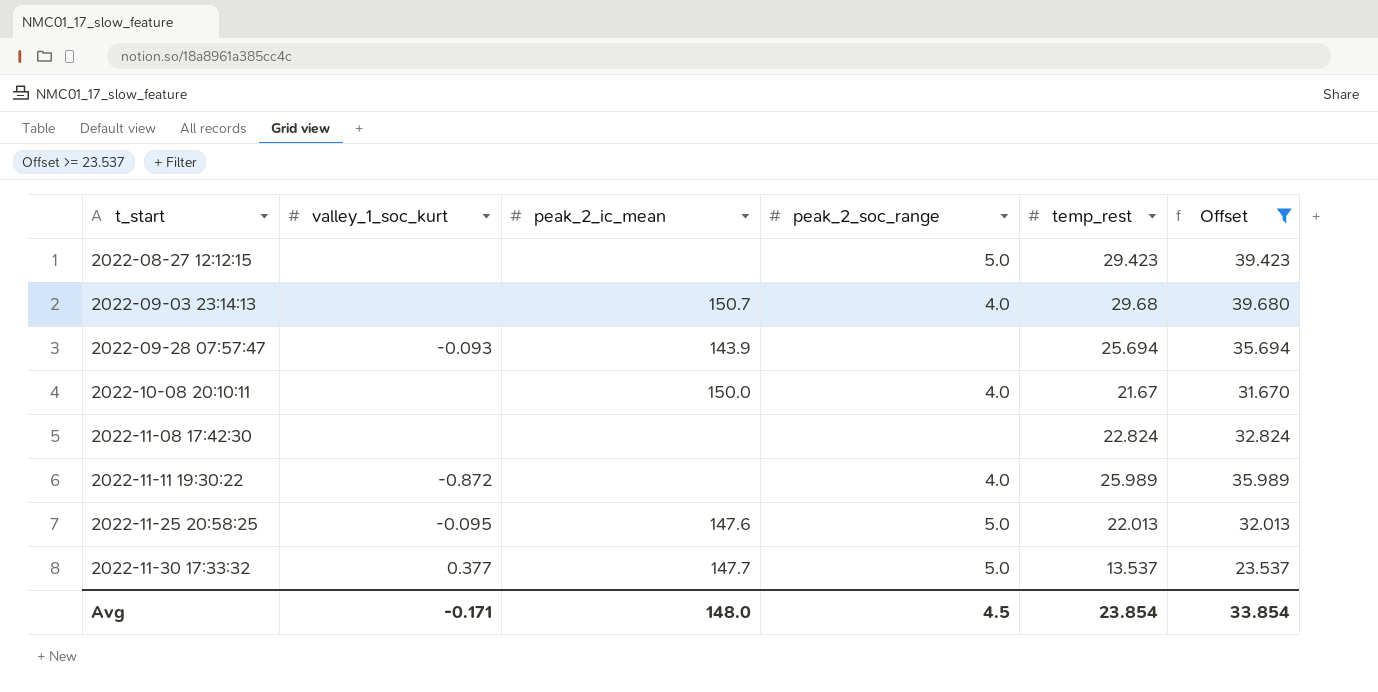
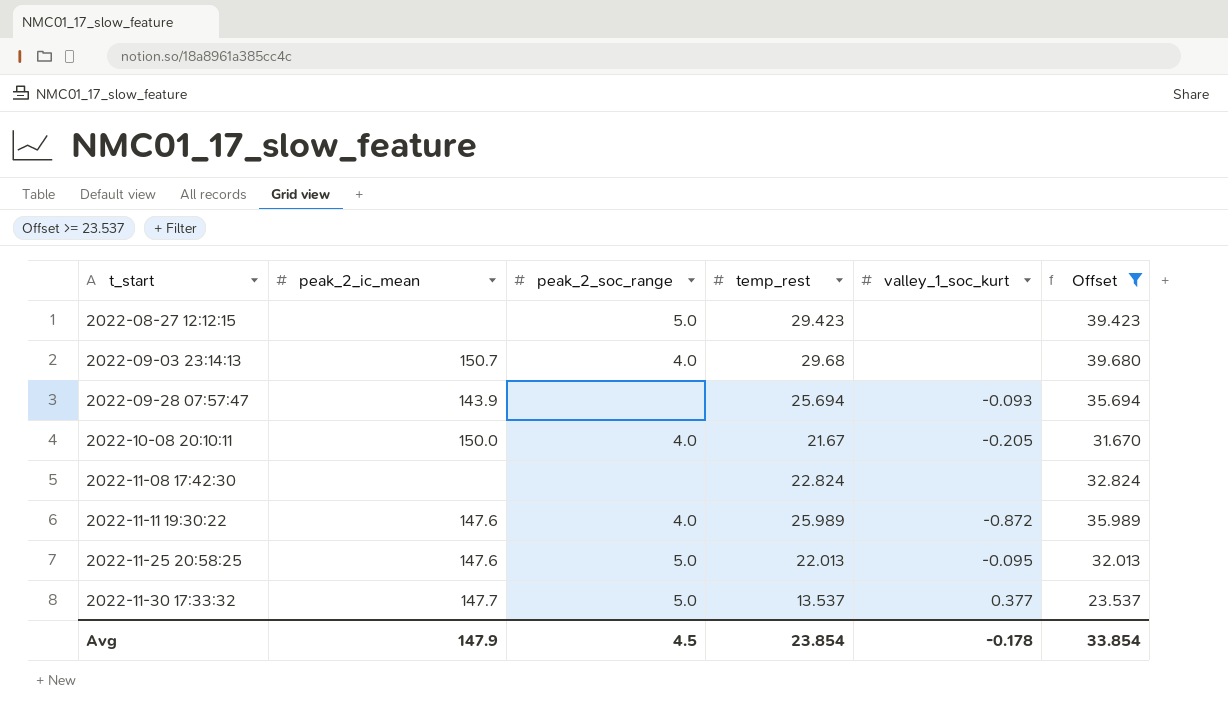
column valley_1_soc_kurt | position: 2 -> 5
2022-10-08 20:10:11 | valley_1_soc_kurt: none -> -0.205
2022-11-11 19:30:22 | peak_2_ic_mean: none -> 147.6
Avg | peak_2_ic_mean: 148.0 -> 147.9
Avg | valley_1_soc_kurt: -0.171 -> -0.178

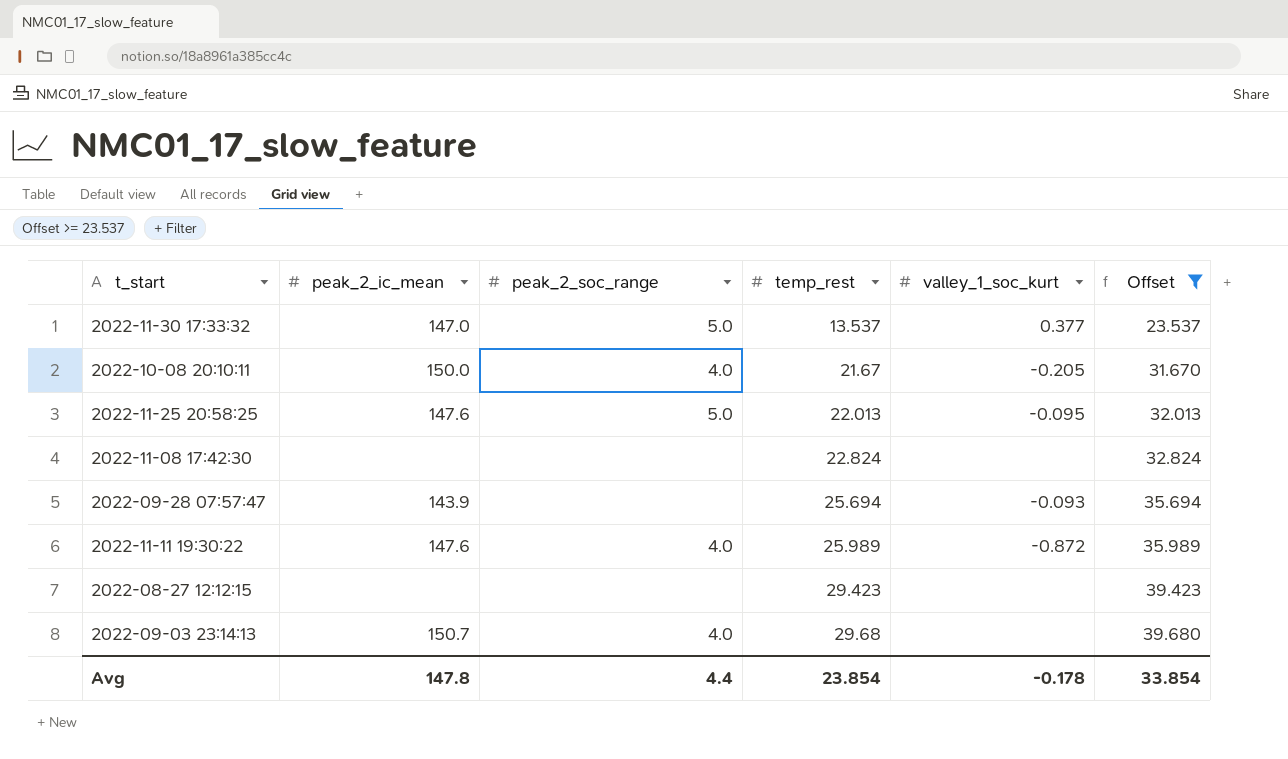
row order: t_start ascending -> temp_rest ascending
2022-11-30 17:33:32 | peak_2_ic_mean: 147.7 -> 147.0
2022-08-27 12:12:15 | peak_2_soc_range: 5.0 -> none
Avg | peak_2_ic_mean: 147.9 -> 147.8
Avg | peak_2_soc_range: 4.5 -> 4.4

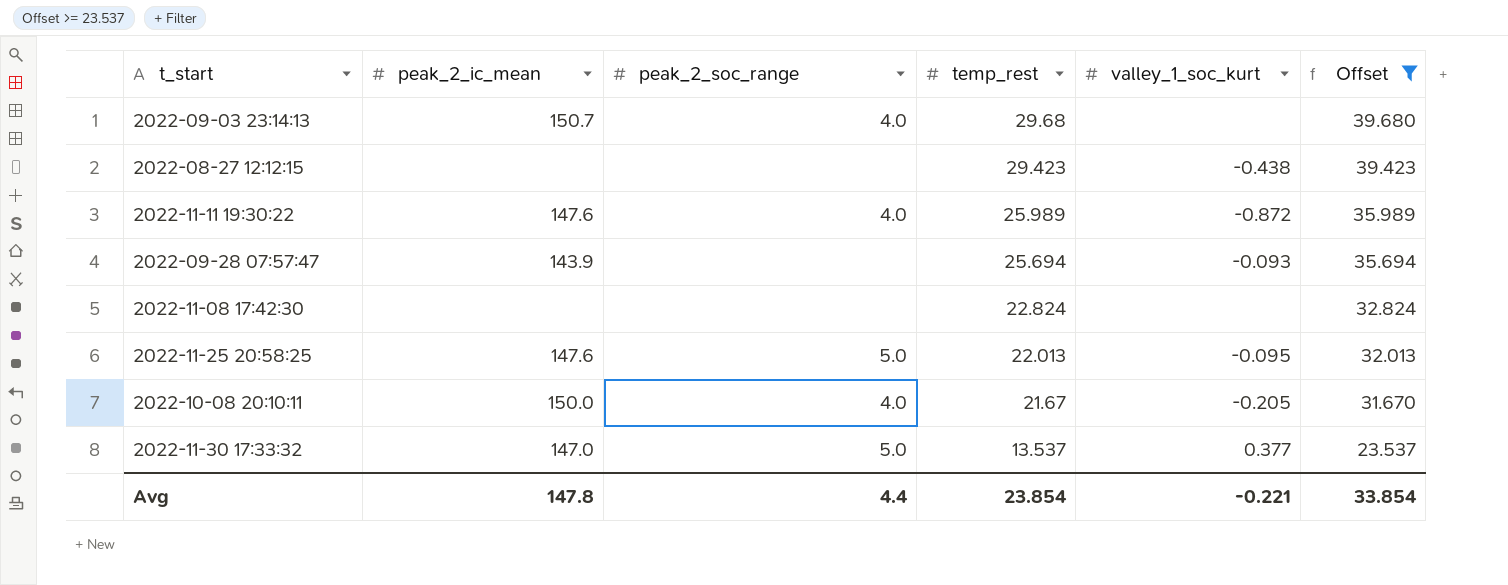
row order: temp_rest ascending -> temp_rest descending
2022-08-27 12:12:15 | valley_1_soc_kurt: none -> -0.438
Avg | valley_1_soc_kurt: -0.178 -> -0.221

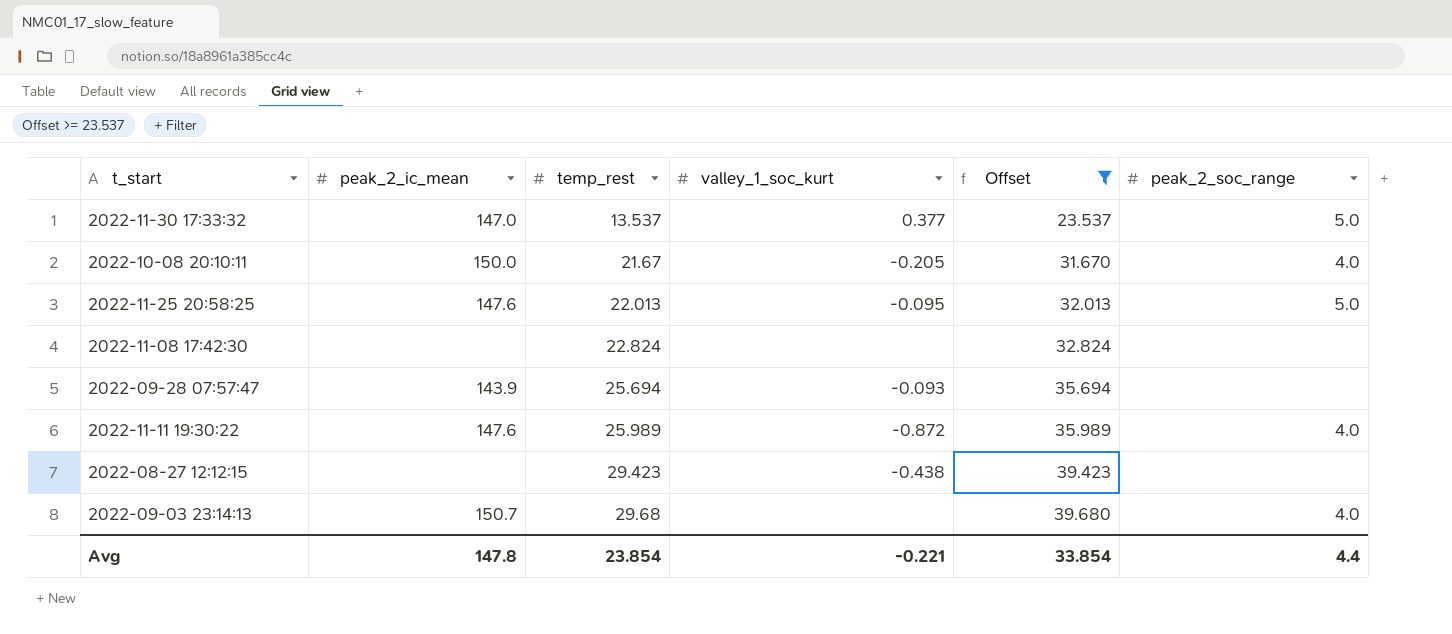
row order: temp_rest descending -> temp_rest ascending
column peak_2_soc_range | position: 3 -> 6

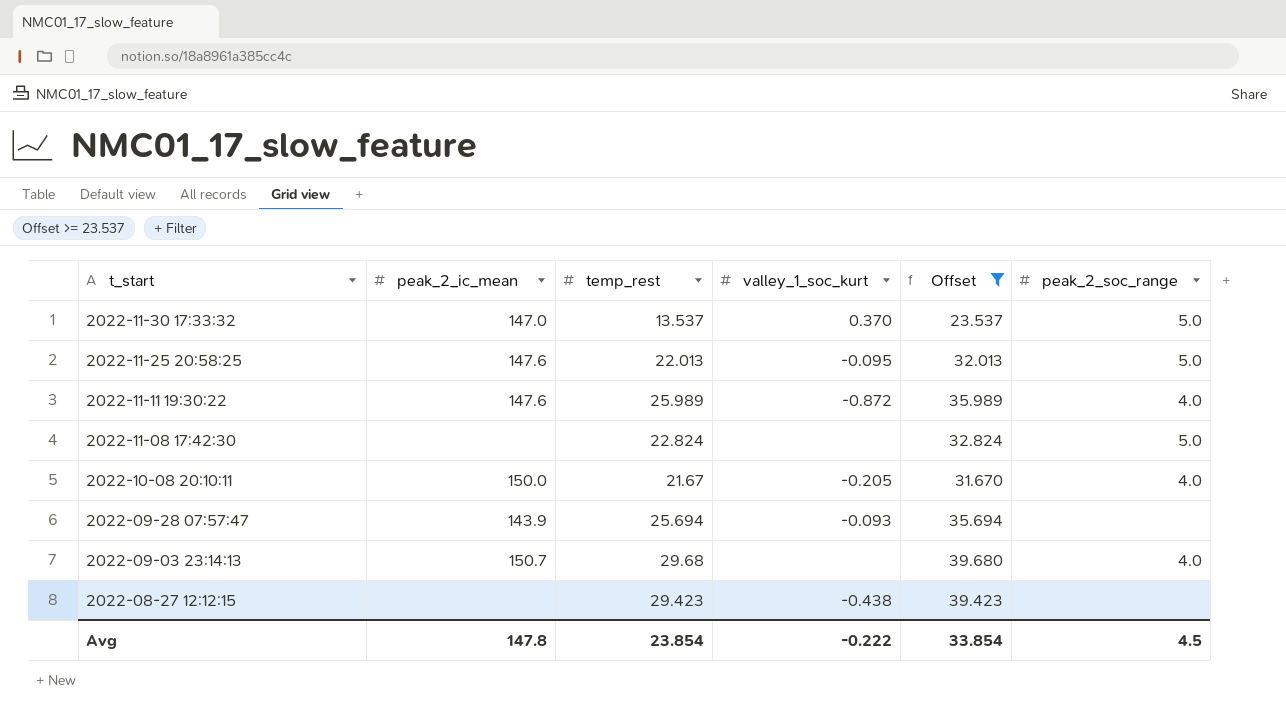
row order: temp_rest ascending -> t_start descending
2022-11-30 17:33:32 | valley_1_soc_kurt: 0.377 -> 0.370
2022-11-08 17:42:30 | peak_2_soc_range: none -> 5.0
Avg | valley_1_soc_kurt: -0.221 -> -0.222
Avg | peak_2_soc_range: 4.4 -> 4.5

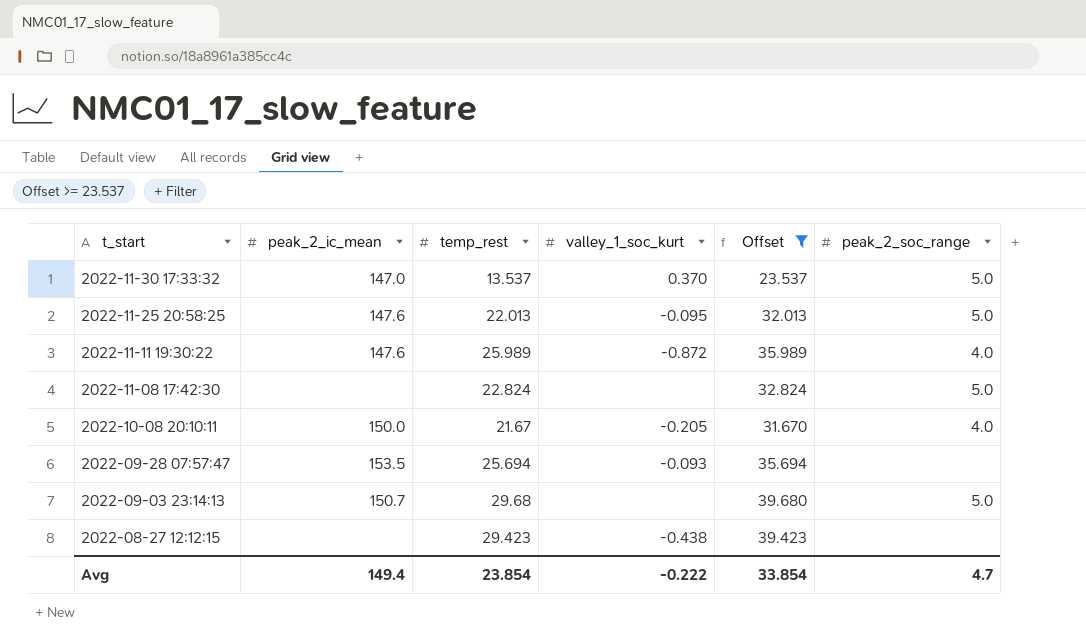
2022-09-28 07:57:47 | peak_2_ic_mean: 143.9 -> 153.5
2022-09-03 23:14:13 | peak_2_soc_range: 4.0 -> 5.0
Avg | peak_2_ic_mean: 147.8 -> 149.4
Avg | peak_2_soc_range: 4.5 -> 4.7

